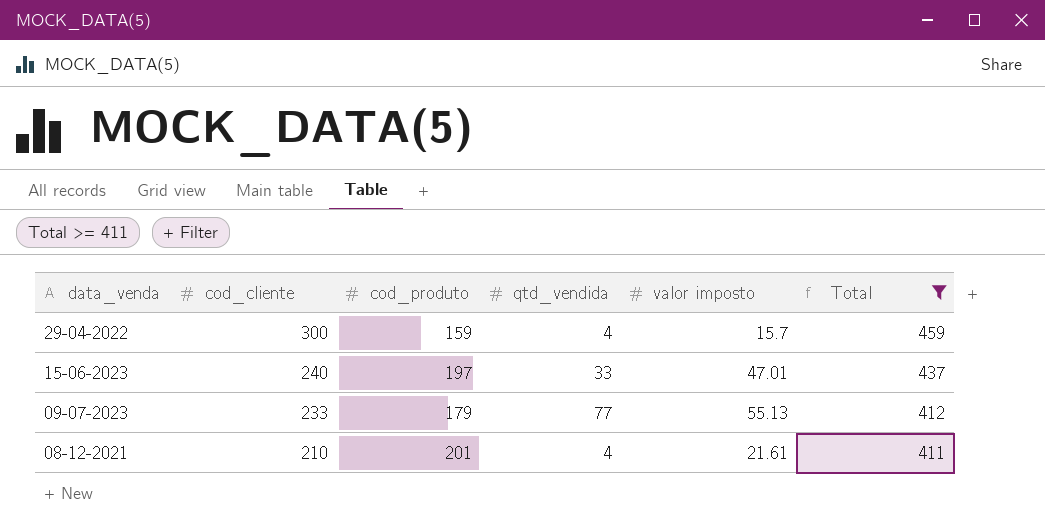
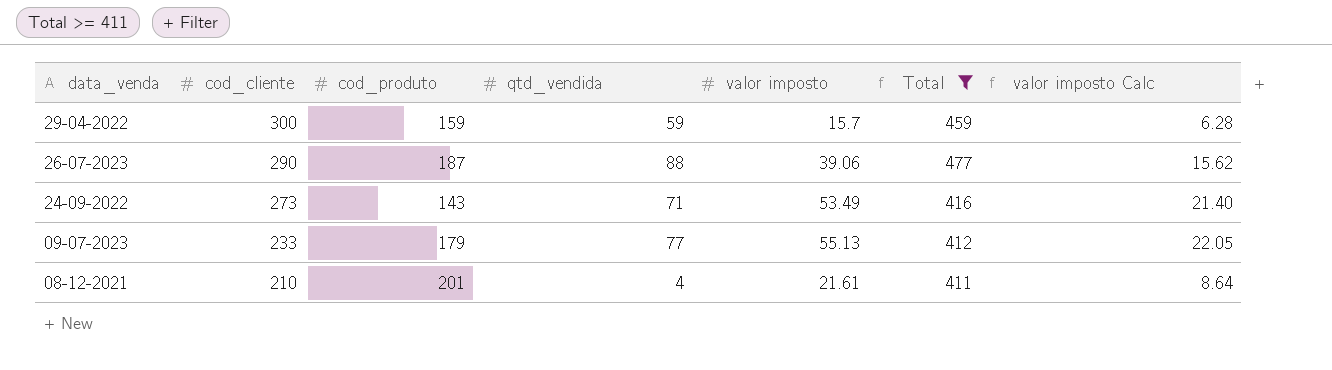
column valor imposto Calc | formula: none -> [valor imposto] * 0.4
row 15-06-2023: 240 | 197 | 33 | 47.01 | 437 -> none
29-04-2022 | qtd_vendida: 4 -> 59
row 26-07-2023: none -> 290 | 187 | 88 | 39.06 | 477 | 15.62
row 24-09-2022: none -> 273 | 143 | 71 | 53.49 | 416 | 21.40

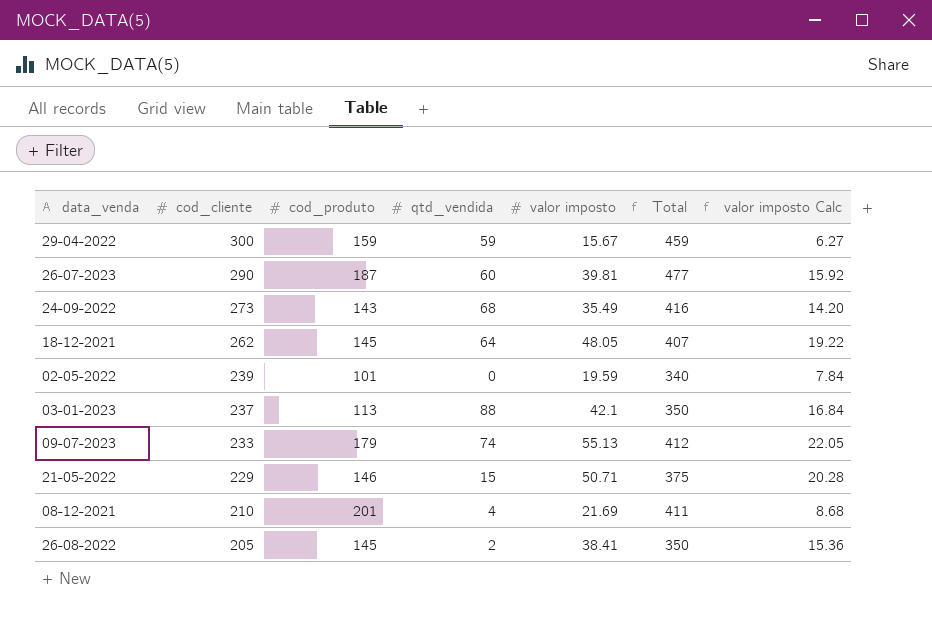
filter: Total >= 411 -> none
29-04-2022 | valor imposto: 15.7 -> 15.67
29-04-2022 | valor imposto Calc: 6.28 -> 6.27
26-07-2023 | qtd_vendida: 88 -> 60
26-07-2023 | valor imposto: 39.06 -> 39.81
26-07-2023 | valor imposto Calc: 15.62 -> 15.92
24-09-2022 | qtd_vendida: 71 -> 68
24-09-2022 | valor imposto: 53.49 -> 35.49
24-09-2022 | valor imposto Calc: 21.40 -> 14.20
09-07-2023 | qtd_vendida: 77 -> 74
08-12-2021 | valor imposto: 21.61 -> 21.69
08-12-2021 | valor imposto Calc: 8.64 -> 8.68

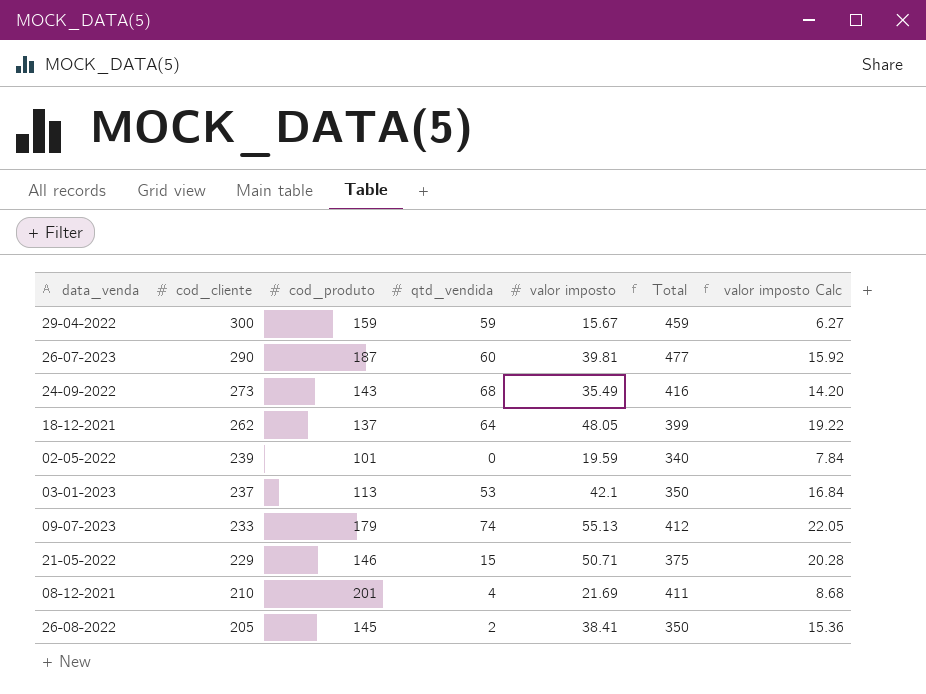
18-12-2021 | cod_produto: 145 -> 137
18-12-2021 | Total: 407 -> 399
03-01-2023 | qtd_vendida: 88 -> 53

